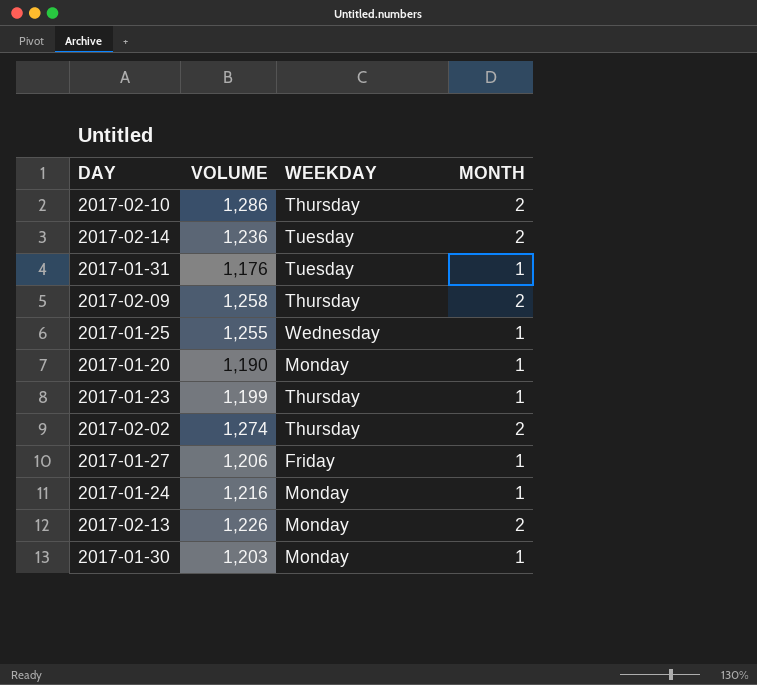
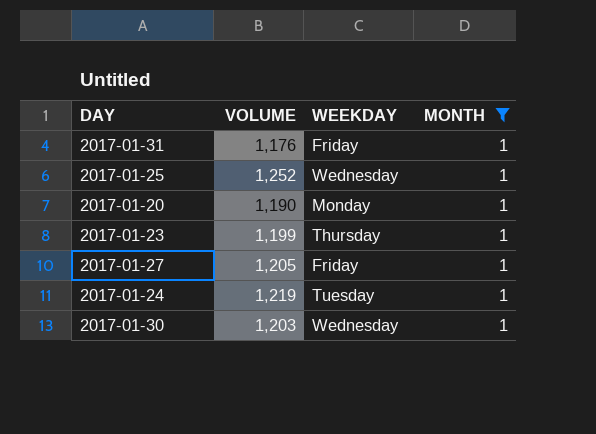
filter: none -> MONTH = 1
2017-01-31 | WEEKDAY: Tuesday -> Friday
2017-01-25 | VOLUME: 1,255 -> 1,252
2017-01-27 | VOLUME: 1,206 -> 1,205
2017-01-24 | VOLUME: 1,216 -> 1,219
2017-01-24 | WEEKDAY: Monday -> Tuesday
2017-01-30 | WEEKDAY: Monday -> Wednesday

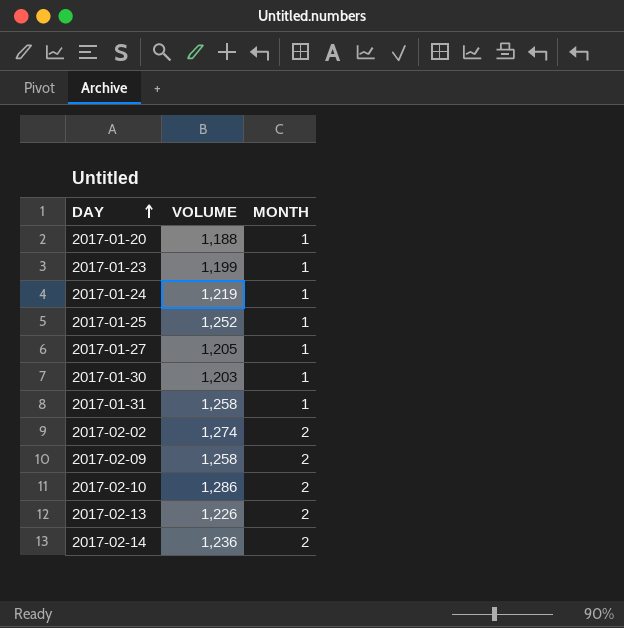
filter: MONTH = 1 -> none
row order: none -> DAY ascending
column WEEKDAY | position: 3 -> none
2017-01-20 | VOLUME: 1,190 -> 1,188
2017-01-31 | VOLUME: 1,176 -> 1,258

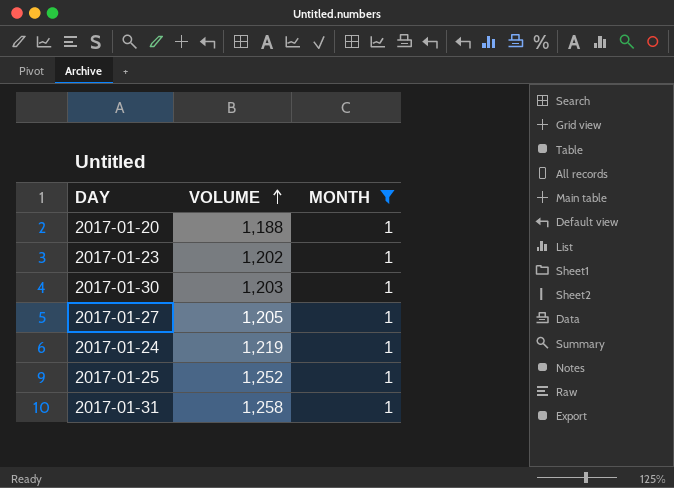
filter: none -> MONTH = 1
row order: DAY ascending -> VOLUME ascending
2017-01-23 | VOLUME: 1,199 -> 1,202

